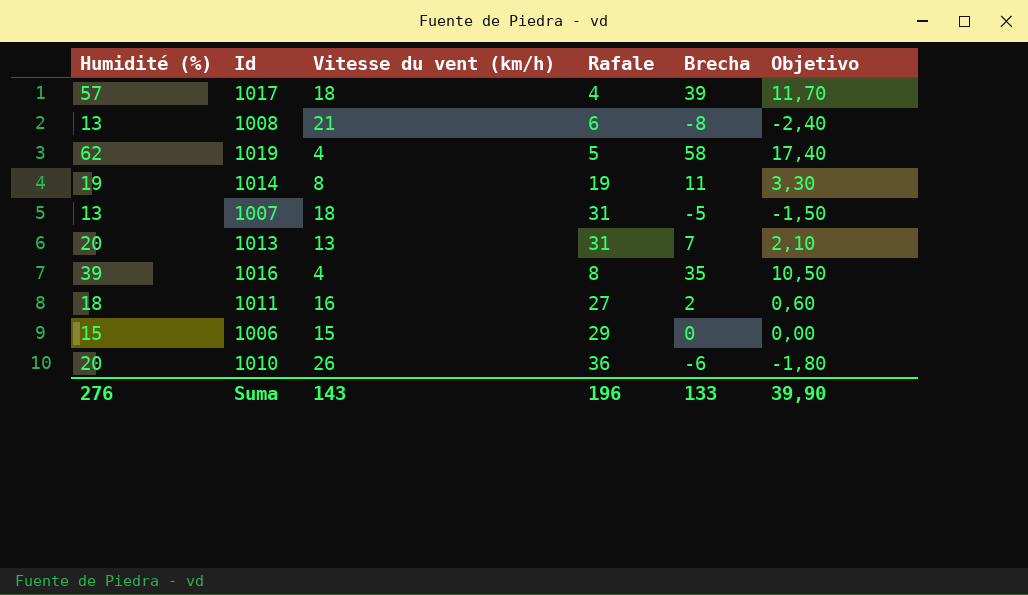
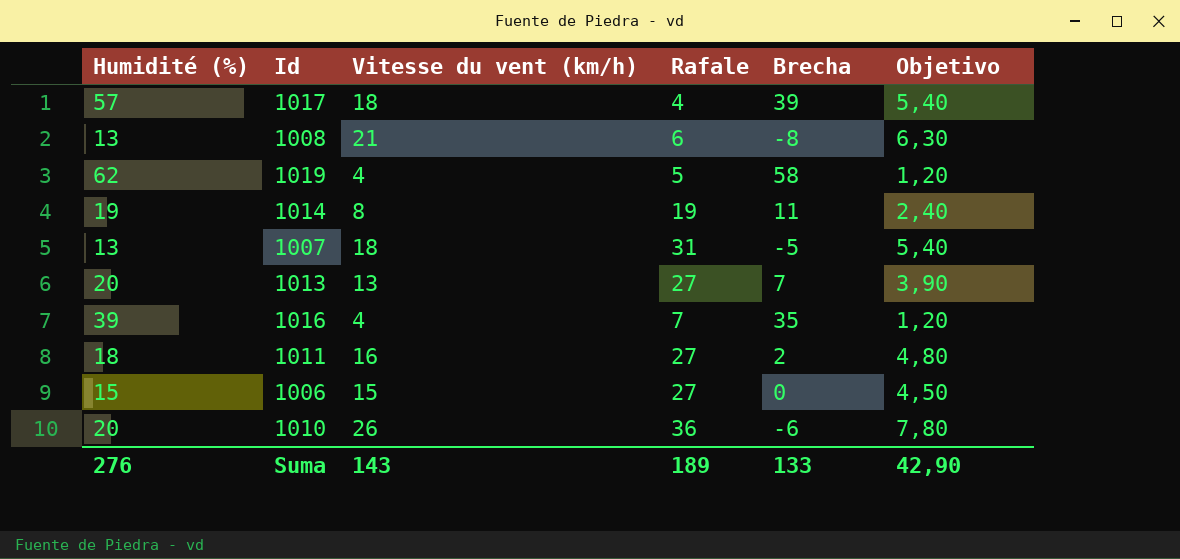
column Objetivo | formula: [Brecha] * 0,3 -> [Vitesse du vent (km/h)] * 0,3
1013 | Rafale: 31 -> 27
1016 | Rafale: 8 -> 7
1006 | Rafale: 29 -> 27
Suma | Rafale: 196 -> 189
Suma | Objetivo: 39,90 -> 42,90

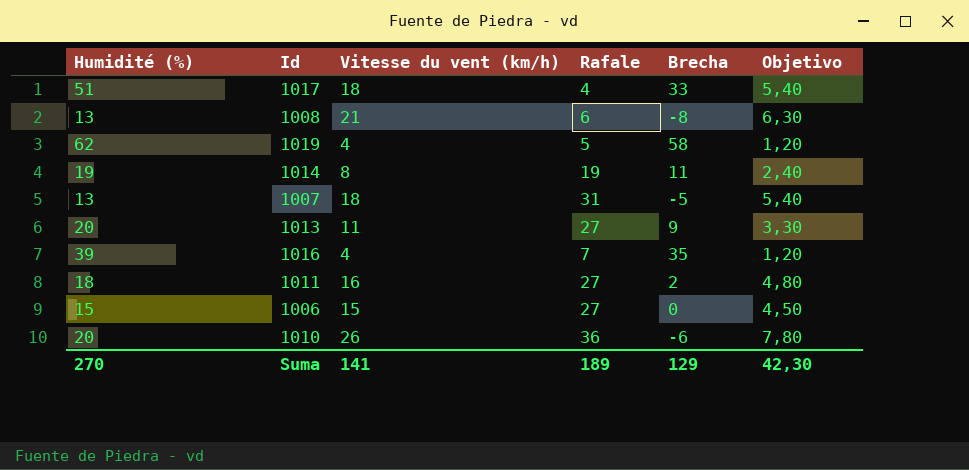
1017 | Humidité (%): 57 -> 51
1017 | Brecha: 39 -> 33
1013 | Vitesse du vent (km/h): 13 -> 11
1013 | Brecha: 7 -> 9
1013 | Objetivo: 3,90 -> 3,30
Suma | Humidité (%): 276 -> 270
Suma | Vitesse du vent (km/h): 143 -> 141
Suma | Brecha: 133 -> 129
Suma | Objetivo: 42,90 -> 42,30

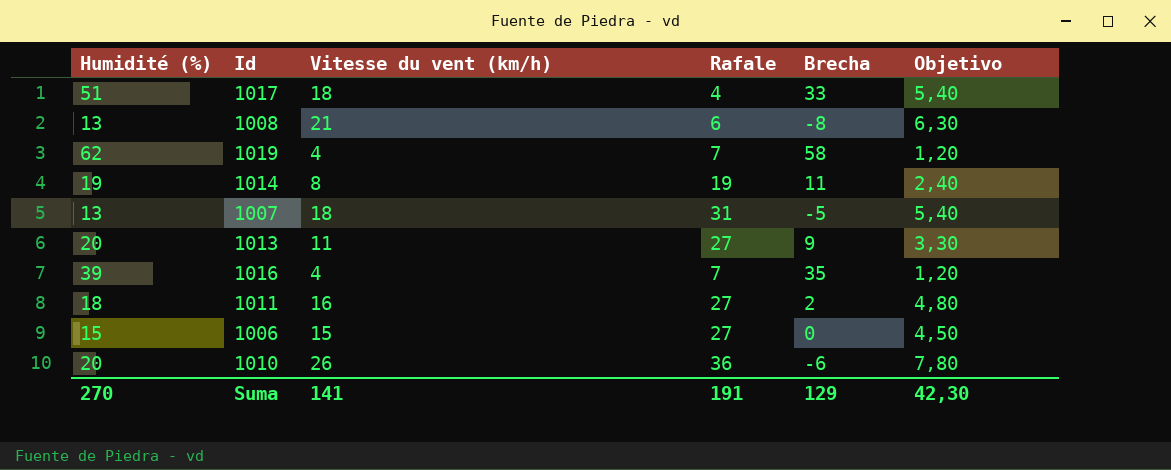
1019 | Rafale: 5 -> 7
Suma | Rafale: 189 -> 191

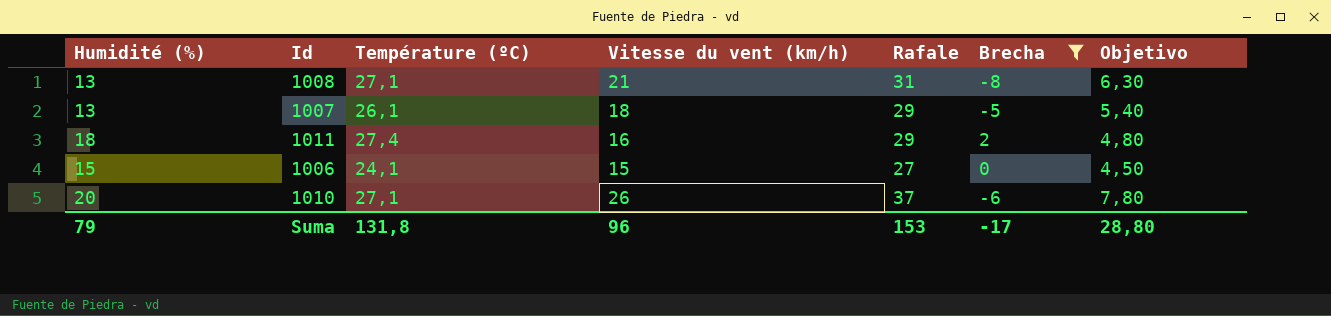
filter: none -> Brecha <= 2
column Température (ºC) | position: none -> 3
1008 | Rafale: 6 -> 31
1007 | Rafale: 31 -> 29
1011 | Rafale: 27 -> 29
1010 | Rafale: 36 -> 37
Suma | Humidité (%): 270 -> 79
Suma | Vitesse du vent (km/h): 141 -> 96
Suma | Rafale: 191 -> 153
Suma | Brecha: 129 -> -17
Suma | Objetivo: 42,30 -> 28,80

